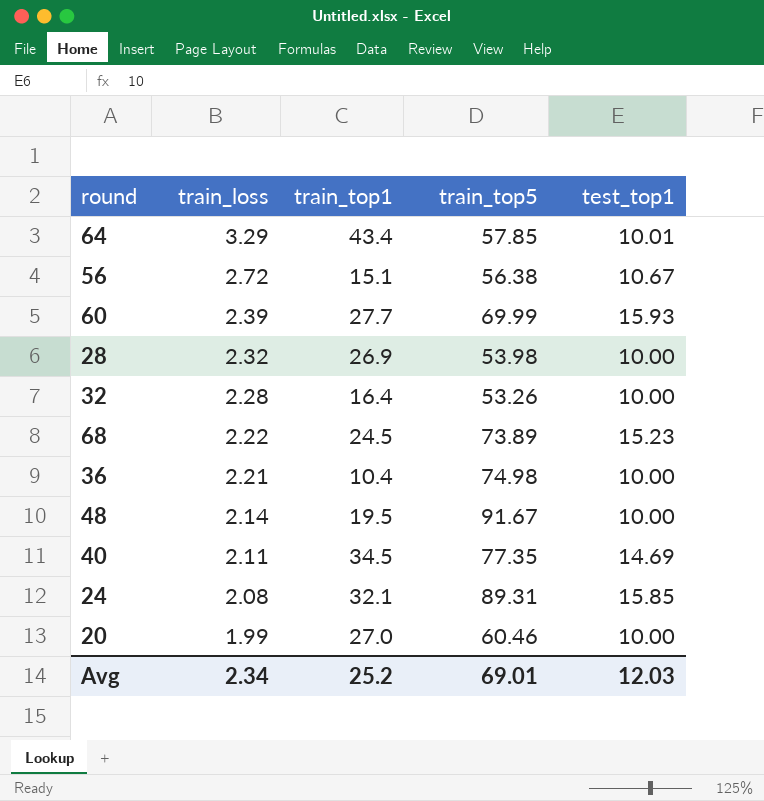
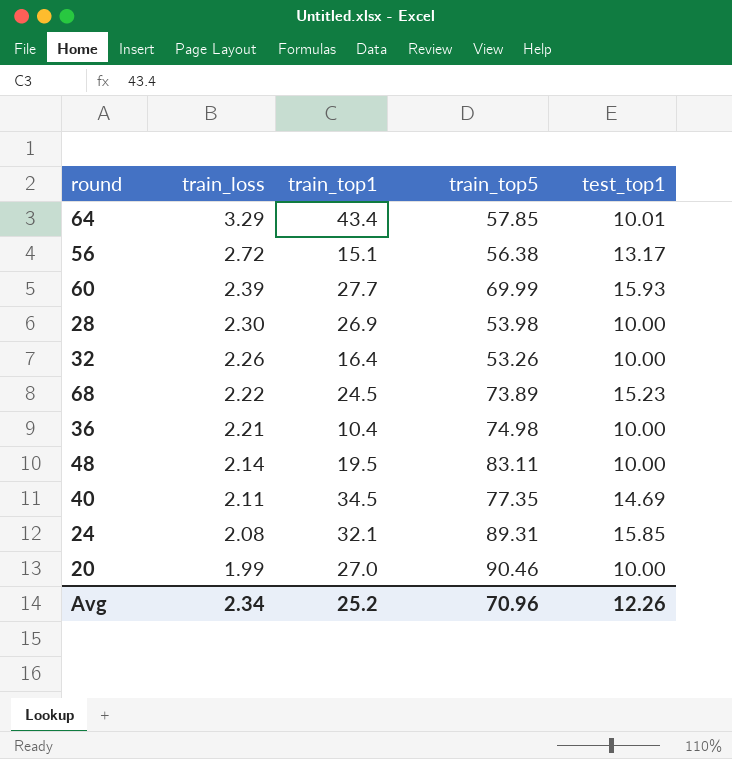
56 | test_top1: 10.67 -> 13.17
28 | train_loss: 2.32 -> 2.30
32 | train_loss: 2.28 -> 2.26
48 | train_top5: 91.67 -> 83.11
20 | train_top5: 60.46 -> 90.46
Avg | train_top5: 69.01 -> 70.96
Avg | test_top1: 12.03 -> 12.26

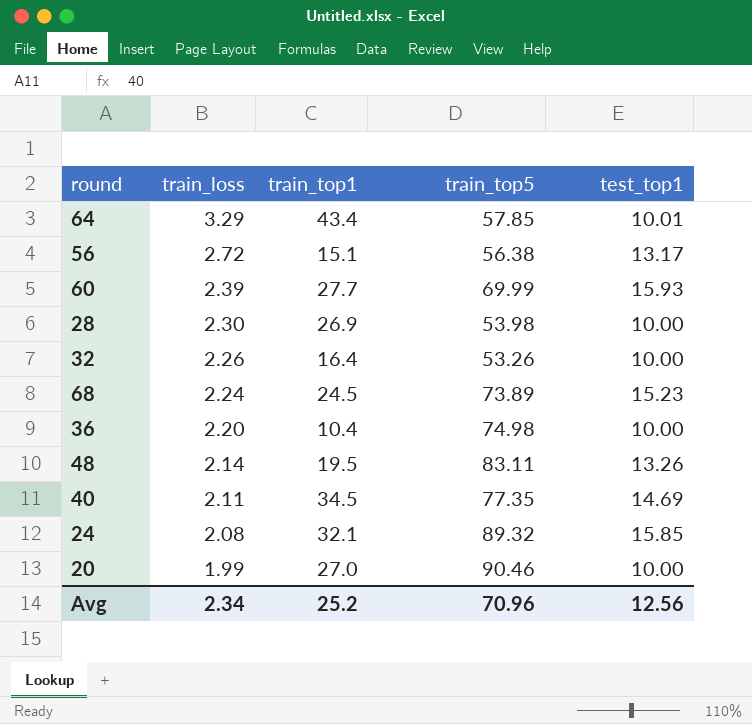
68 | train_loss: 2.22 -> 2.24
36 | train_loss: 2.21 -> 2.20
48 | test_top1: 10.00 -> 13.26
24 | train_top5: 89.31 -> 89.32
Avg | test_top1: 12.26 -> 12.56

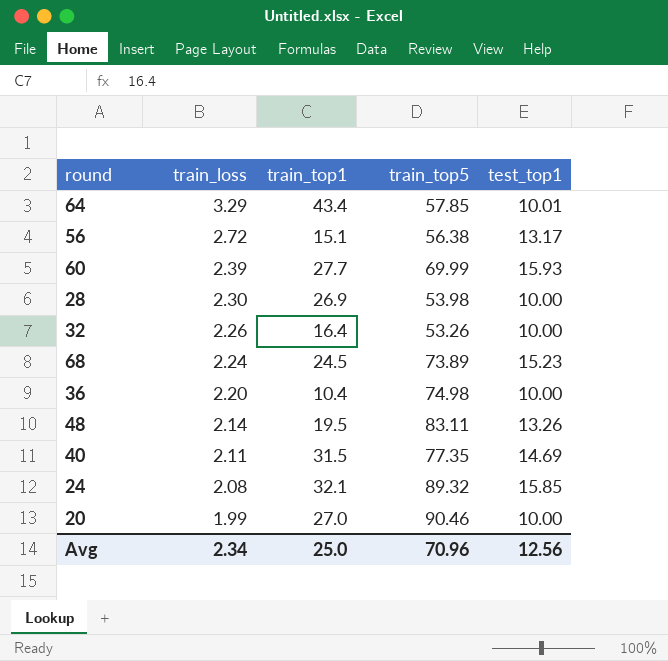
40 | train_top1: 34.5 -> 31.5
Avg | train_top1: 25.2 -> 25.0

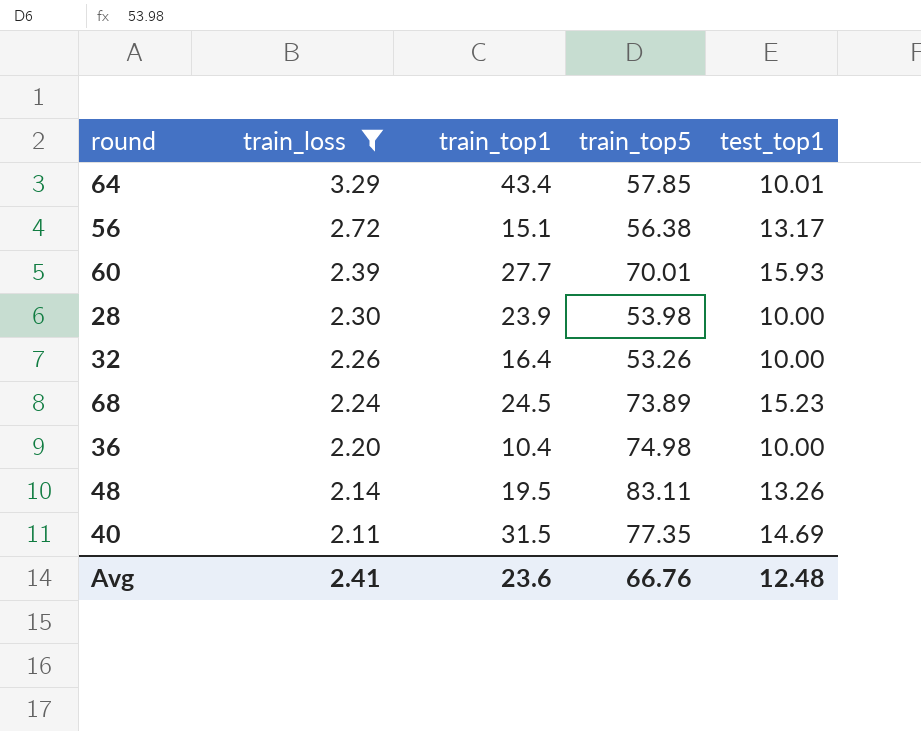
filter: none -> train_loss >= 2.11
60 | train_top5: 69.99 -> 70.01
28 | train_top1: 26.9 -> 23.9
Avg | train_loss: 2.34 -> 2.41
Avg | train_top1: 25.0 -> 23.6
Avg | train_top5: 70.96 -> 66.76
Avg | test_top1: 12.56 -> 12.48

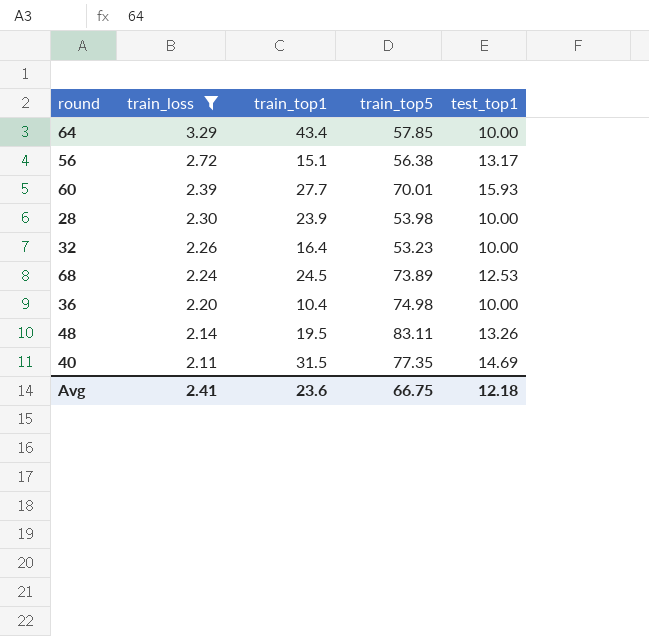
64 | test_top1: 10.01 -> 10.00
32 | train_top5: 53.26 -> 53.23
68 | test_top1: 15.23 -> 12.53
Avg | train_top5: 66.76 -> 66.75
Avg | test_top1: 12.48 -> 12.18

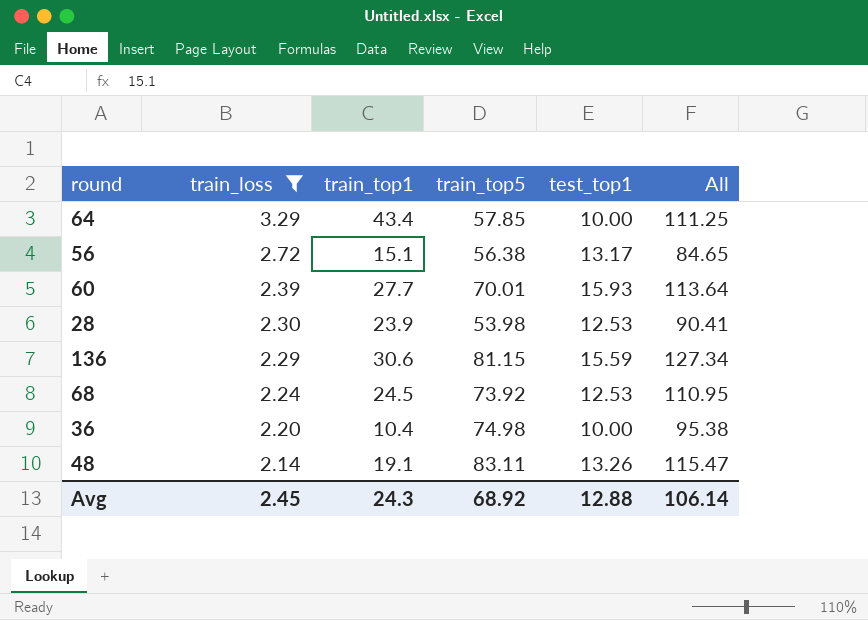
column All | formula: none -> [train_top1] + [train_top5] + [test_top1]
row 32: 2.26 | 16.4 | 53.23 | 10.00 -> none
row 40: 2.11 | 31.5 | 77.35 | 14.69 -> none
28 | test_top1: 10.00 -> 12.53
row 136: none -> 2.29 | 30.6 | 81.15 | 15.59 | 127.34
68 | train_top5: 73.89 -> 73.92
48 | train_top1: 19.5 -> 19.1
Avg | train_loss: 2.41 -> 2.45
Avg | train_top1: 23.6 -> 24.3
Avg | train_top5: 66.75 -> 68.92
Avg | test_top1: 12.18 -> 12.88

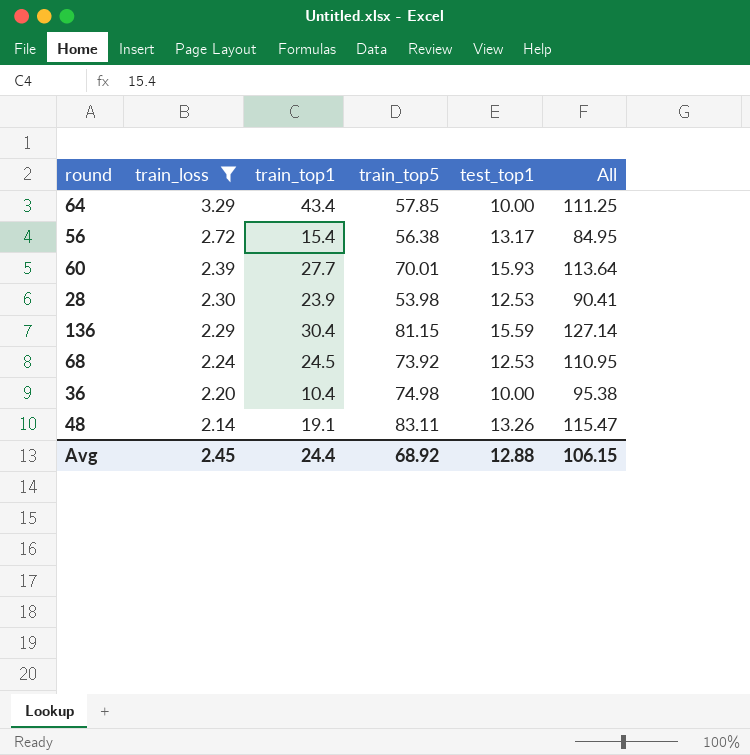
56 | train_top1: 15.1 -> 15.4
56 | All: 84.65 -> 84.95
136 | train_top1: 30.6 -> 30.4
136 | All: 127.34 -> 127.14
Avg | train_top1: 24.3 -> 24.4
Avg | All: 106.14 -> 106.15

